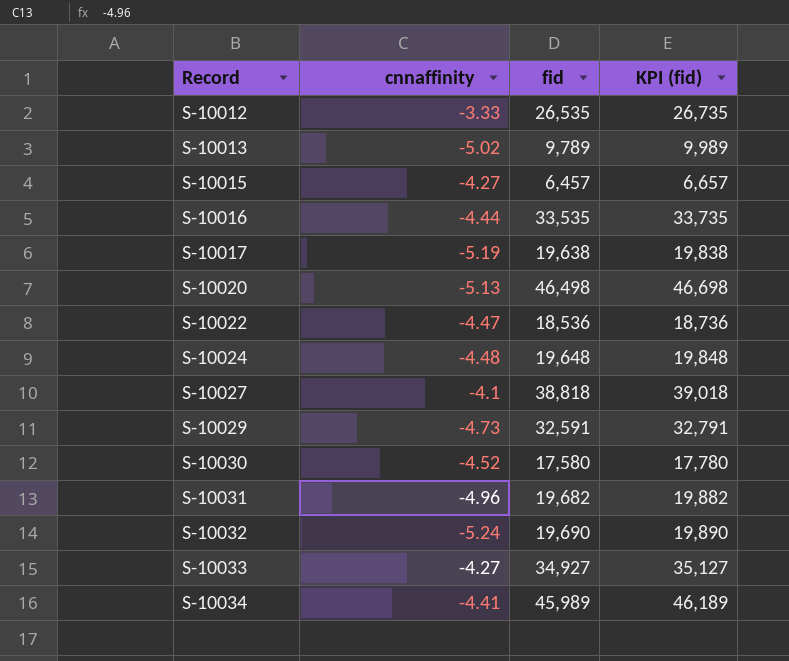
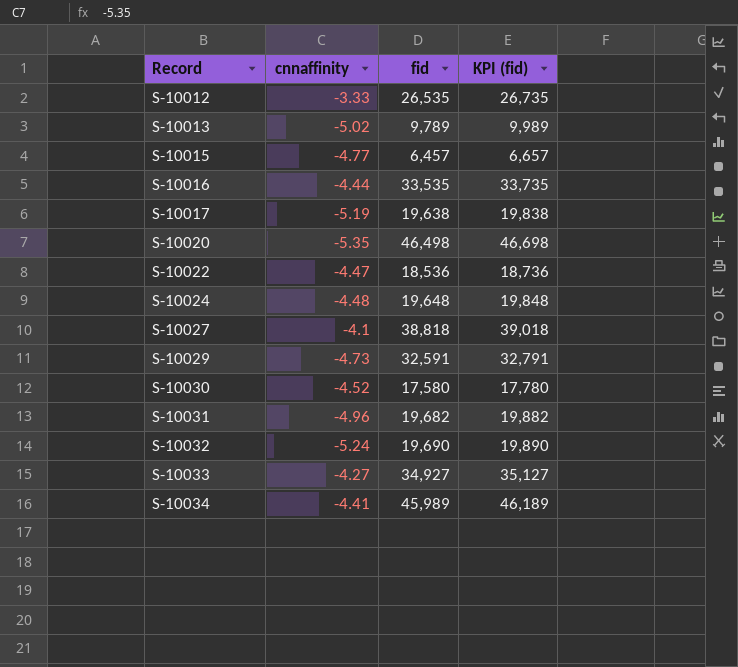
S-10015 | cnnaffinity: -4.27 -> -4.77
S-10020 | cnnaffinity: -5.13 -> -5.35

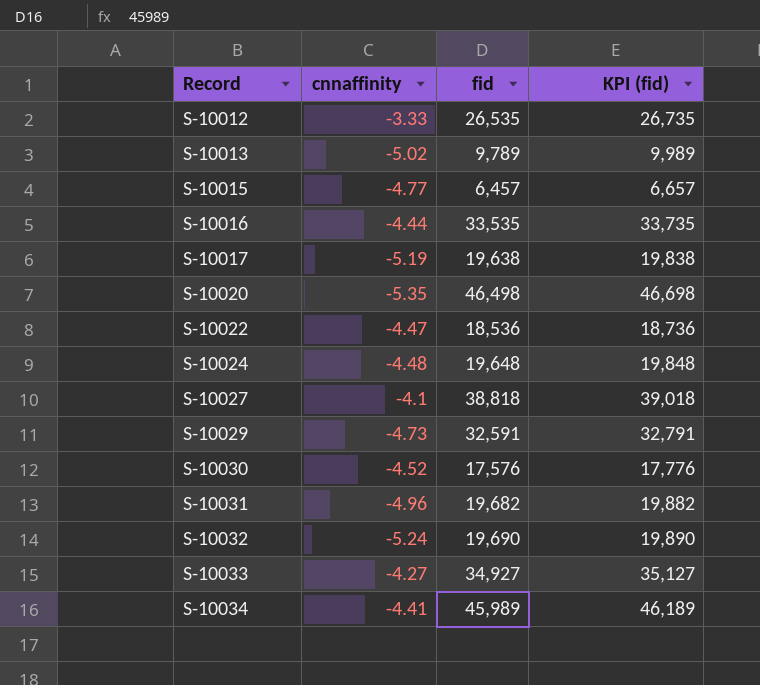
S-10030 | fid: 17,580 -> 17,576
S-10030 | KPI (fid): 17,780 -> 17,776

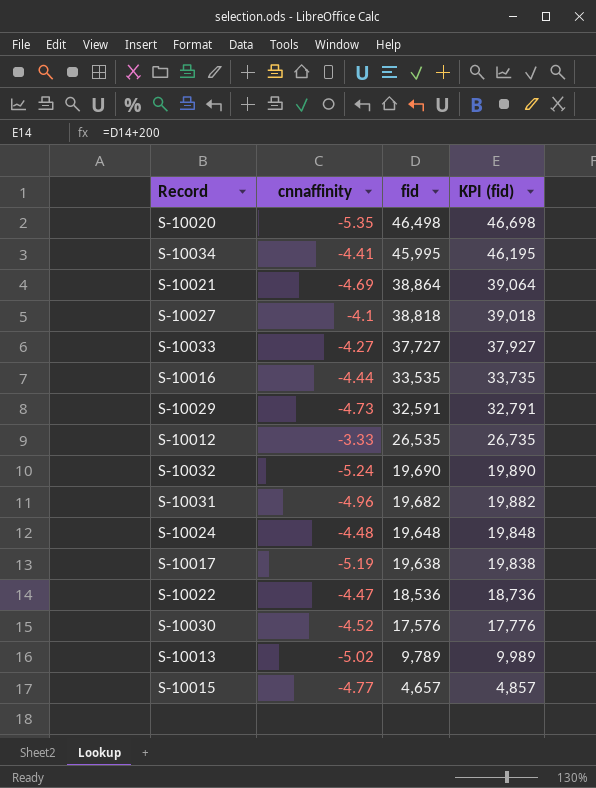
row order: Record ascending -> fid descending
S-10034 | fid: 45,989 -> 45,995
S-10034 | KPI (fid): 46,189 -> 46,195
row S-10021: none -> -4.69 | 38,864 | 39,064
S-10033 | fid: 34,927 -> 37,727
S-10033 | KPI (fid): 35,127 -> 37,927
S-10015 | fid: 6,457 -> 4,657
S-10015 | KPI (fid): 6,657 -> 4,857

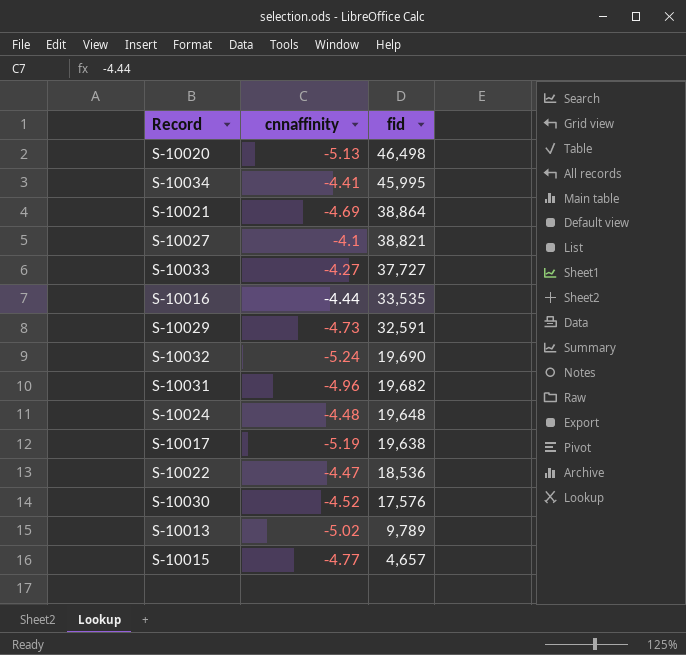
column KPI (fid) | formula: [fid] + 200 -> none
row S-10012: -3.33 | 26,535 | 26,735 -> none
S-10020 | cnnaffinity: -5.35 -> -5.13
S-10027 | fid: 38,818 -> 38,821

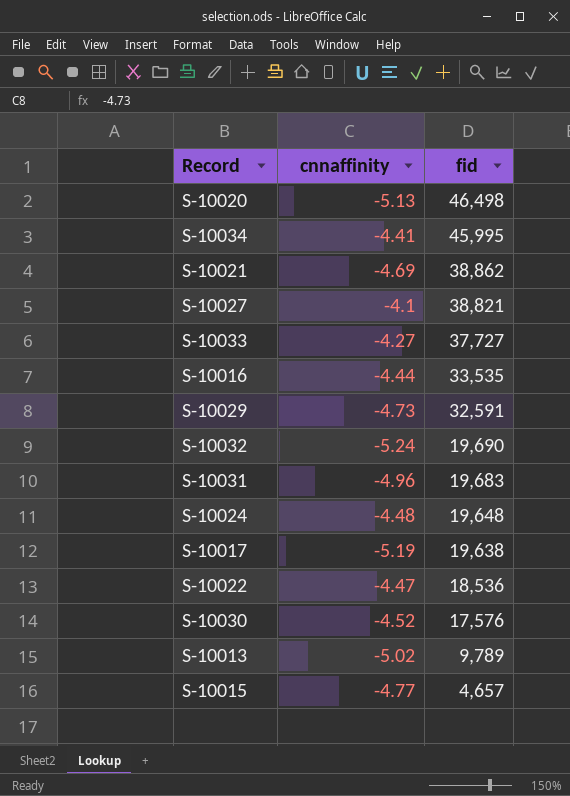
S-10021 | fid: 38,864 -> 38,862
S-10031 | fid: 19,682 -> 19,683

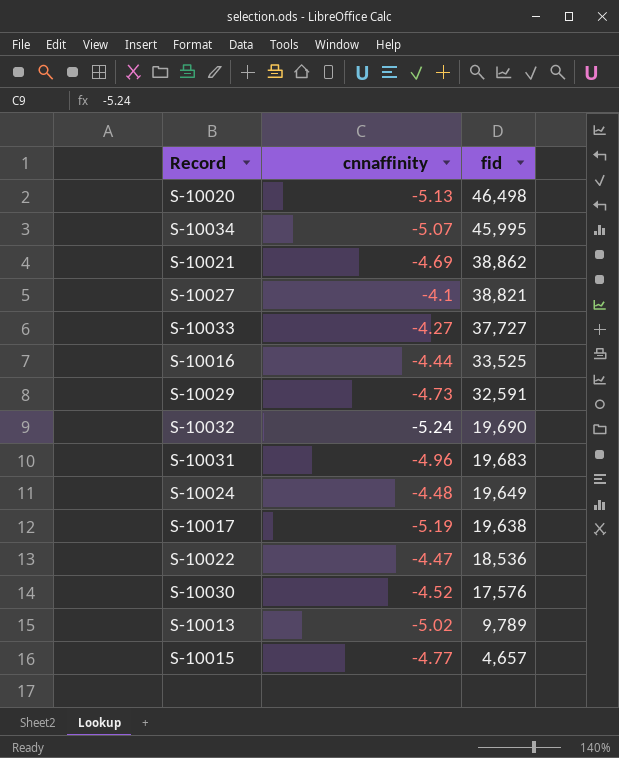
S-10034 | cnnaffinity: -4.41 -> -5.07
S-10016 | fid: 33,535 -> 33,525
S-10024 | fid: 19,648 -> 19,649

